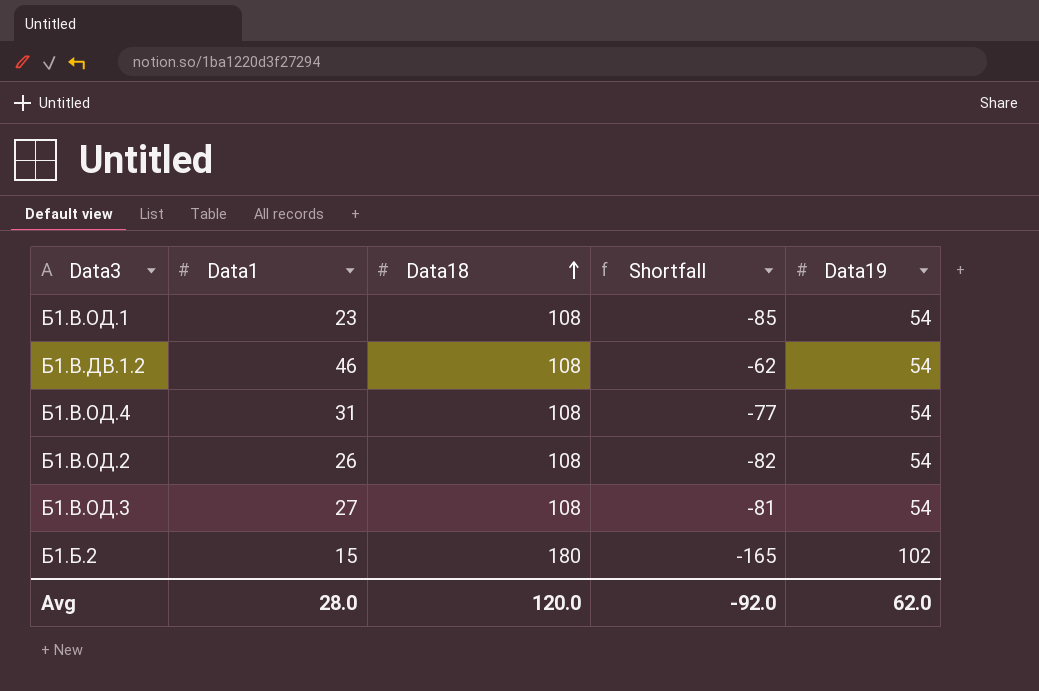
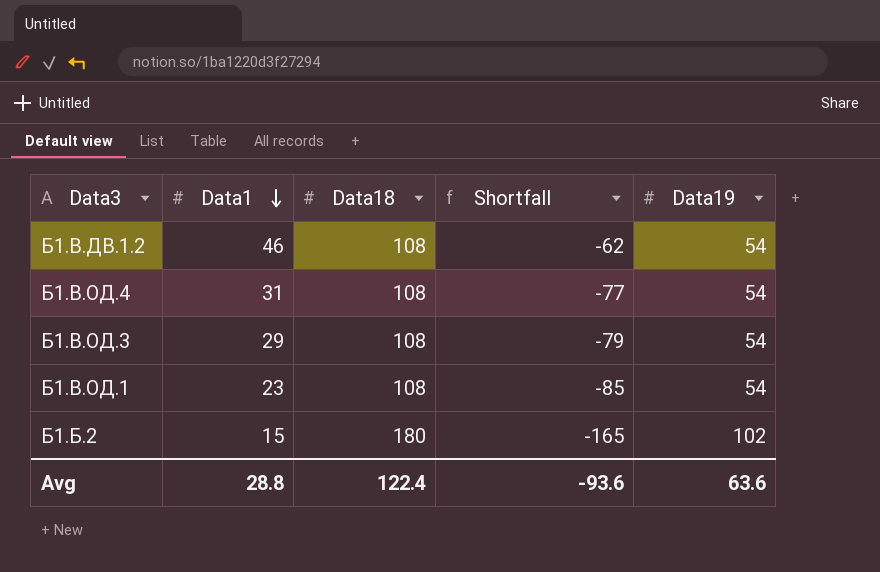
row order: Data18 ascending -> Data1 descending
row Б1.В.ОД.2: 26 | 108 | -82 | 54 -> none
Б1.В.ОД.3 | Data1: 27 -> 29
Б1.В.ОД.3 | Shortfall: -81 -> -79
Avg | Data1: 28.0 -> 28.8
Avg | Data18: 120.0 -> 122.4
Avg | Shortfall: -92.0 -> -93.6
Avg | Data19: 62.0 -> 63.6

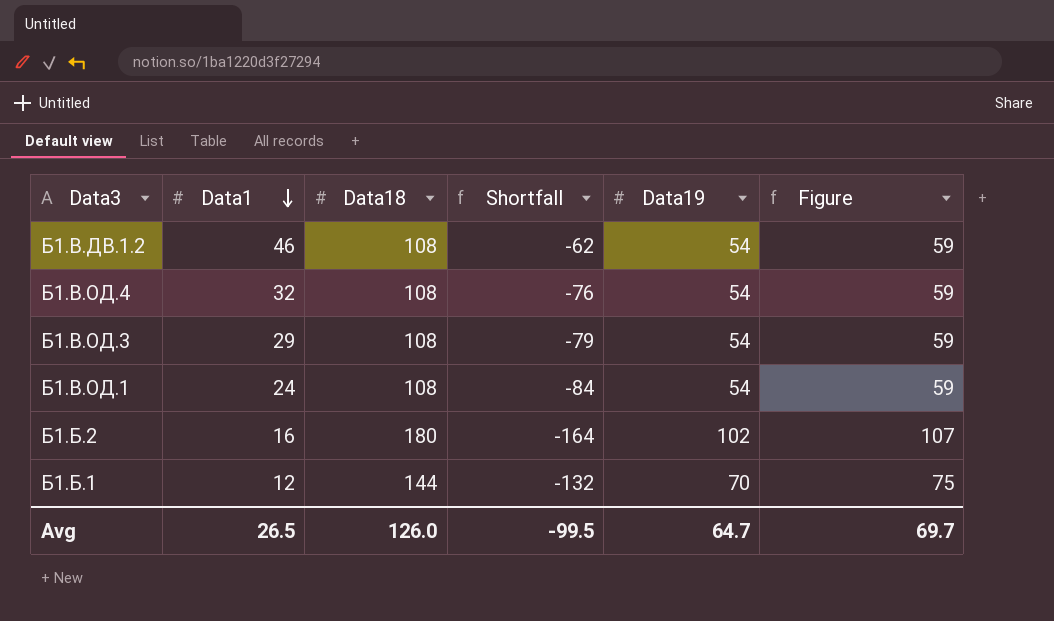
column Figure | formula: none -> [Data19] + 5
Б1.В.ОД.4 | Data1: 31 -> 32
Б1.В.ОД.4 | Shortfall: -77 -> -76
Б1.В.ОД.1 | Data1: 23 -> 24
Б1.В.ОД.1 | Shortfall: -85 -> -84
Б1.Б.2 | Data1: 15 -> 16
Б1.Б.2 | Shortfall: -165 -> -164
row Б1.Б.1: none -> 12 | 144 | -132 | 70 | 75
Avg | Data1: 28.8 -> 26.5
Avg | Data18: 122.4 -> 126.0
Avg | Shortfall: -93.6 -> -99.5
Avg | Data19: 63.6 -> 64.7

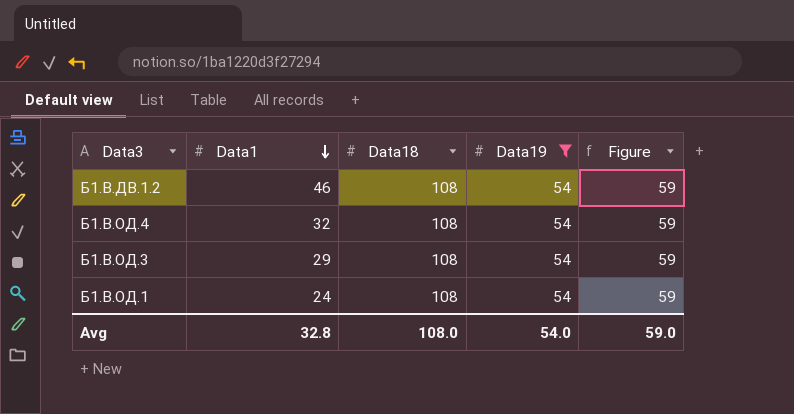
filter: none -> Data19 = 54
column Shortfall | formula: [Data1] - [Data18] -> none
Avg | Data1: 26.5 -> 32.8
Avg | Data18: 126.0 -> 108.0
Avg | Data19: 64.7 -> 54.0
Avg | Figure: 69.7 -> 59.0

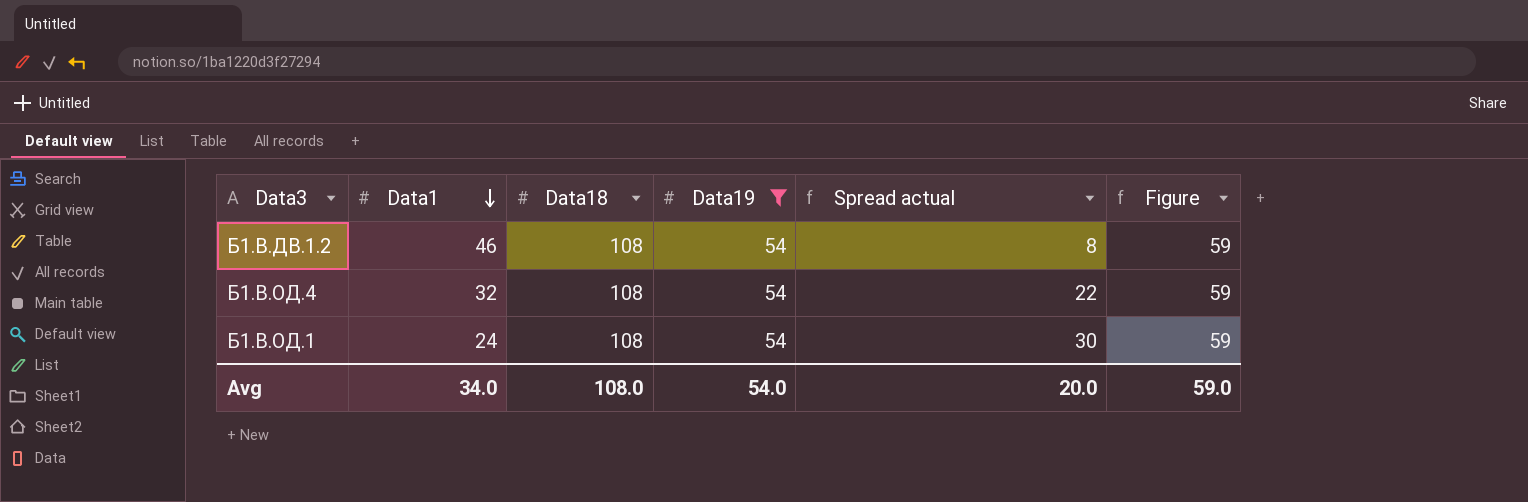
column Spread actual | formula: none -> [Data19] - [Data1]
row Б1.В.ОД.3: 29 | 108 | 54 | 59 -> none
Avg | Data1: 32.8 -> 34.0

